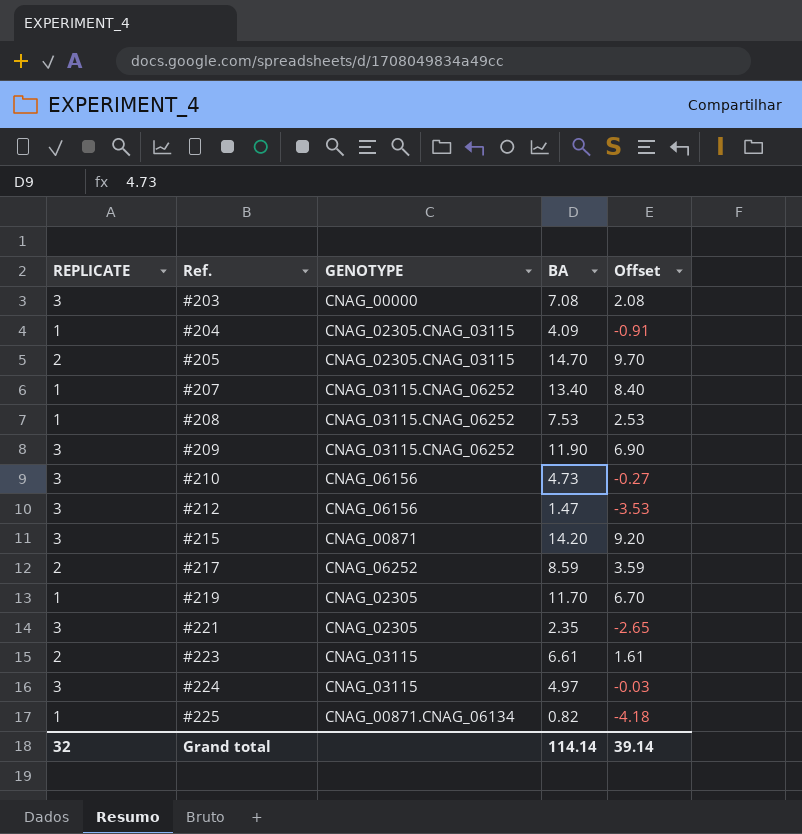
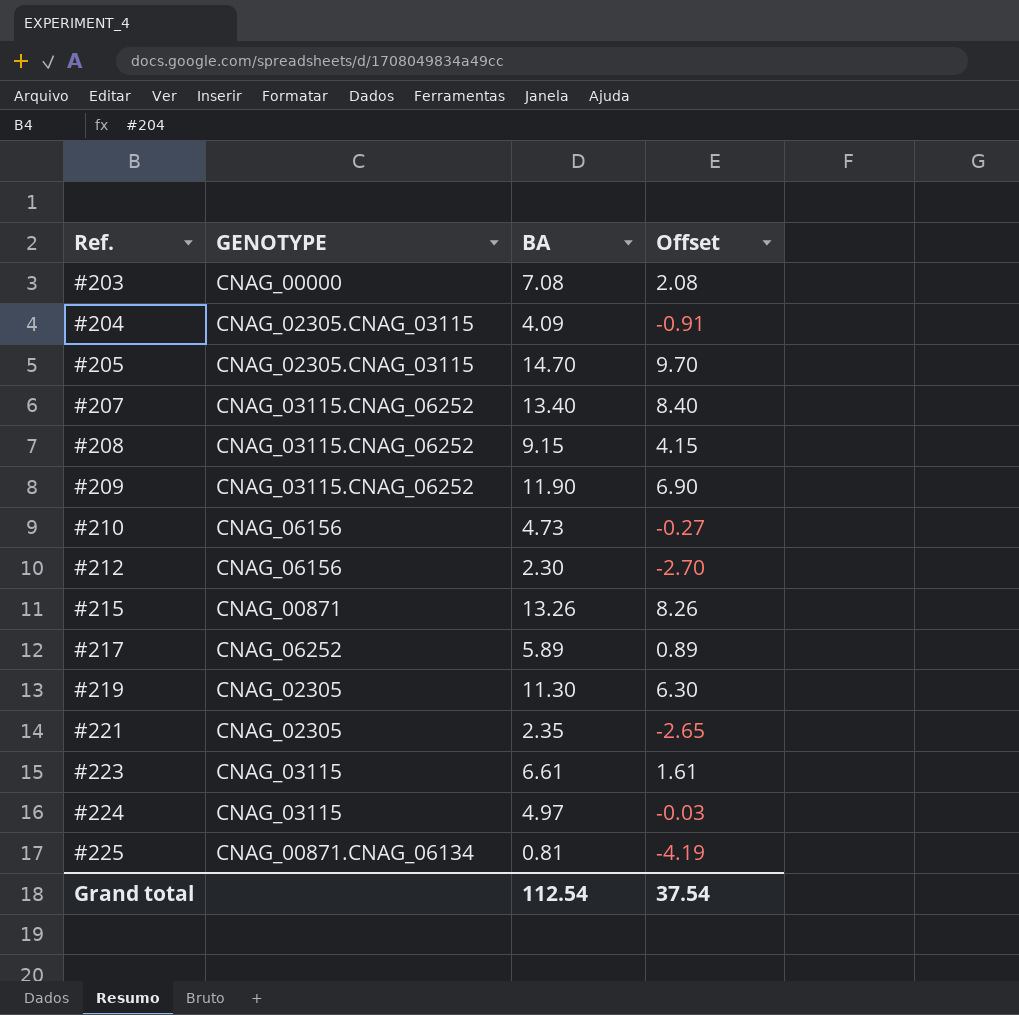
column REPLICATE | position: 1 -> none
#208 | BA: 7.53 -> 9.15
#208 | Offset: 2.53 -> 4.15
#212 | BA: 1.47 -> 2.30
#212 | Offset: -3.53 -> -2.70
#215 | BA: 14.20 -> 13.26
#215 | Offset: 9.20 -> 8.26
#217 | BA: 8.59 -> 5.89
#217 | Offset: 3.59 -> 0.89
#219 | BA: 11.70 -> 11.30
#219 | Offset: 6.70 -> 6.30
#225 | BA: 0.82 -> 0.81
#225 | Offset: -4.18 -> -4.19
Grand total | BA: 114.14 -> 112.54
Grand total | Offset: 39.14 -> 37.54

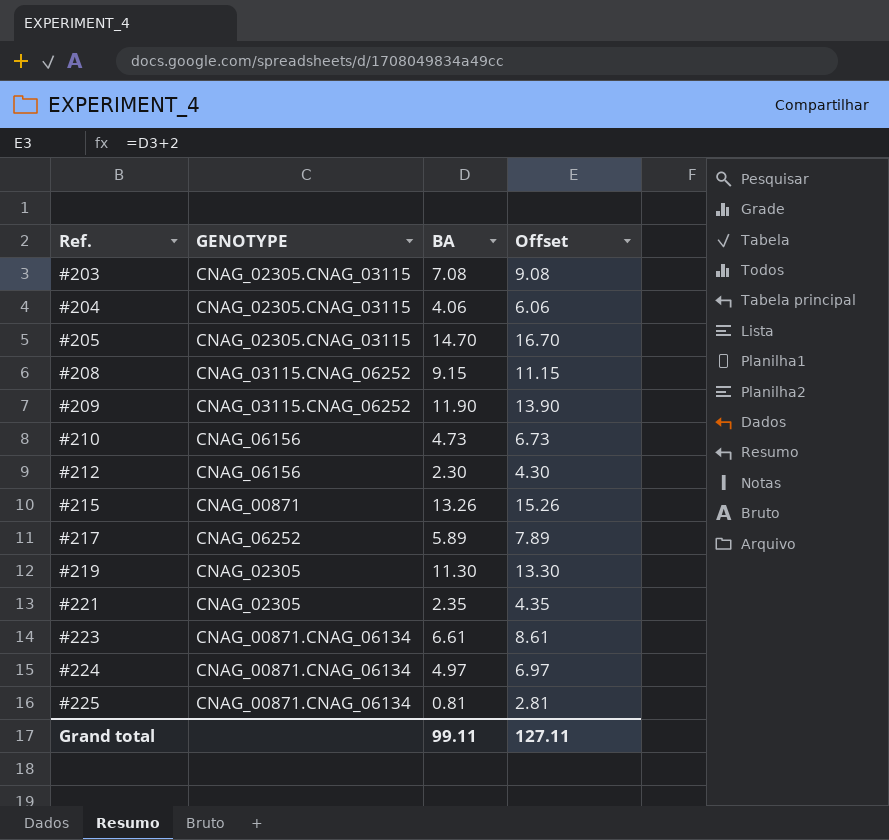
column Offset | formula: [BA] - 5 -> [BA] + 2
row #207: CNAG_03115.CNAG_06252 | 13.40 | 8.40 -> none
#203 | GENOTYPE: CNAG_00000 -> CNAG_02305.CNAG_03115
#204 | BA: 4.09 -> 4.06
#223 | GENOTYPE: CNAG_03115 -> CNAG_00871.CNAG_06134
#224 | GENOTYPE: CNAG_03115 -> CNAG_00871.CNAG_06134
Grand total | BA: 112.54 -> 99.11
Grand total | Offset: 37.54 -> 127.11

